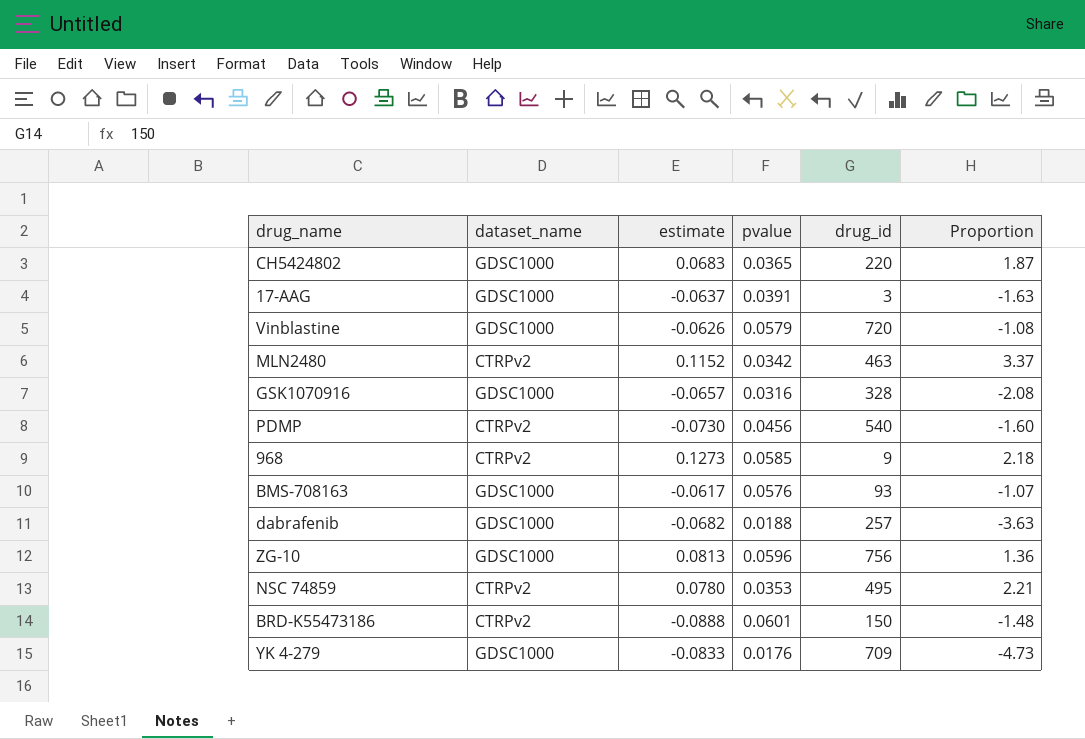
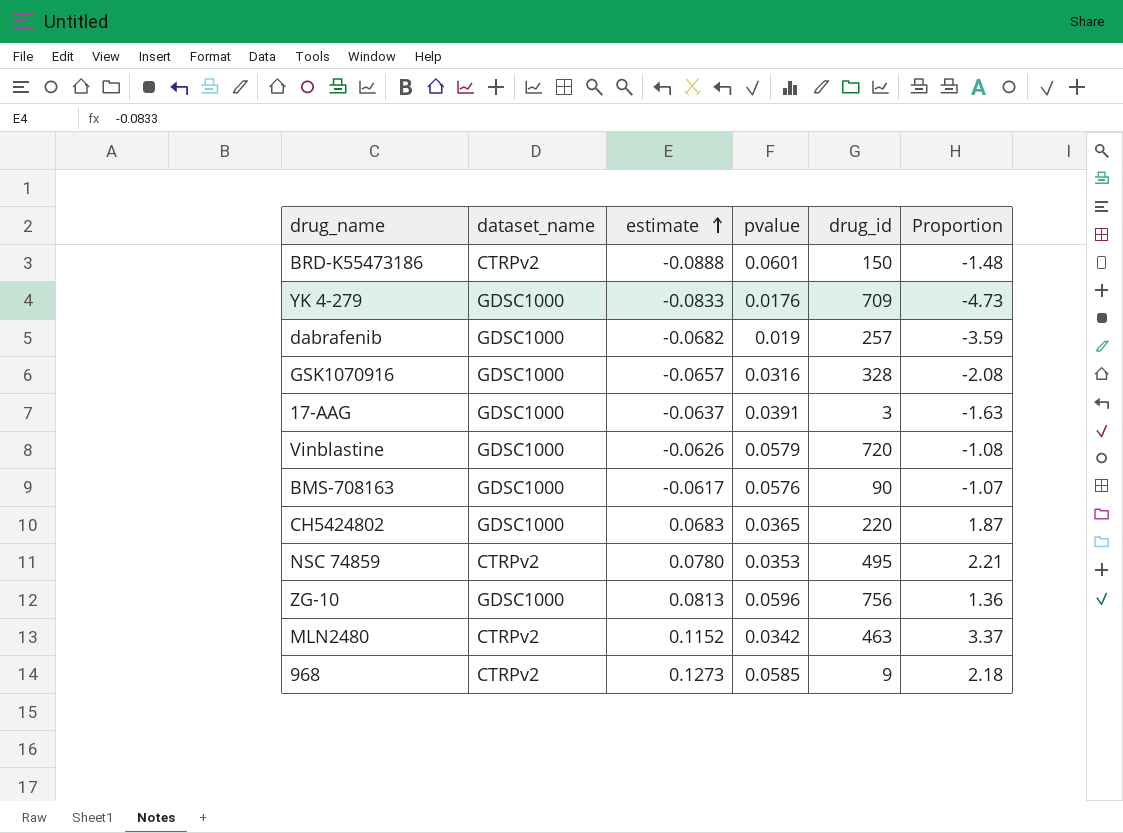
row order: none -> estimate ascending
row PDMP: CTRPv2 | -0.0730 | 0.0456 | 540 | -1.60 -> none
dabrafenib | pvalue: 0.0188 -> 0.019
dabrafenib | Proportion: -3.63 -> -3.59
BMS-708163 | drug_id: 93 -> 90

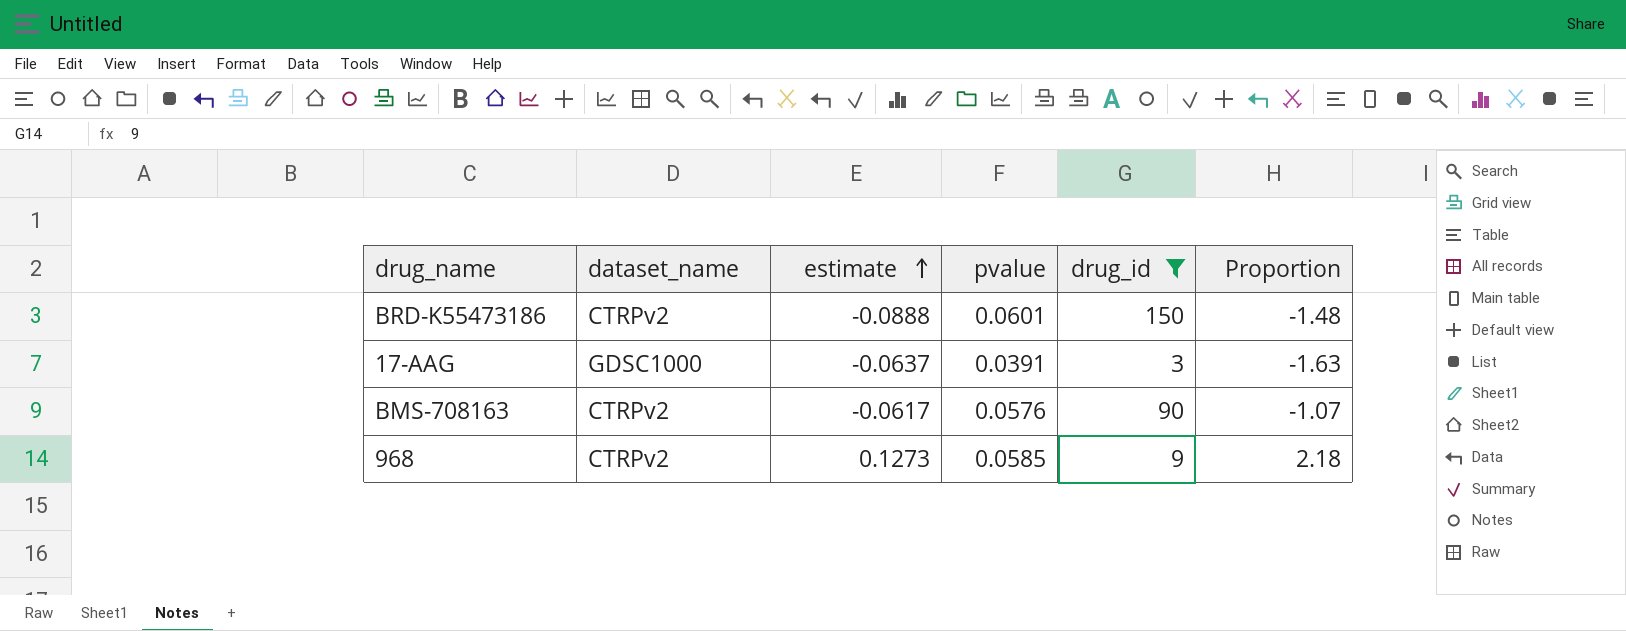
filter: none -> drug_id <= 150
BMS-708163 | dataset_name: GDSC1000 -> CTRPv2

